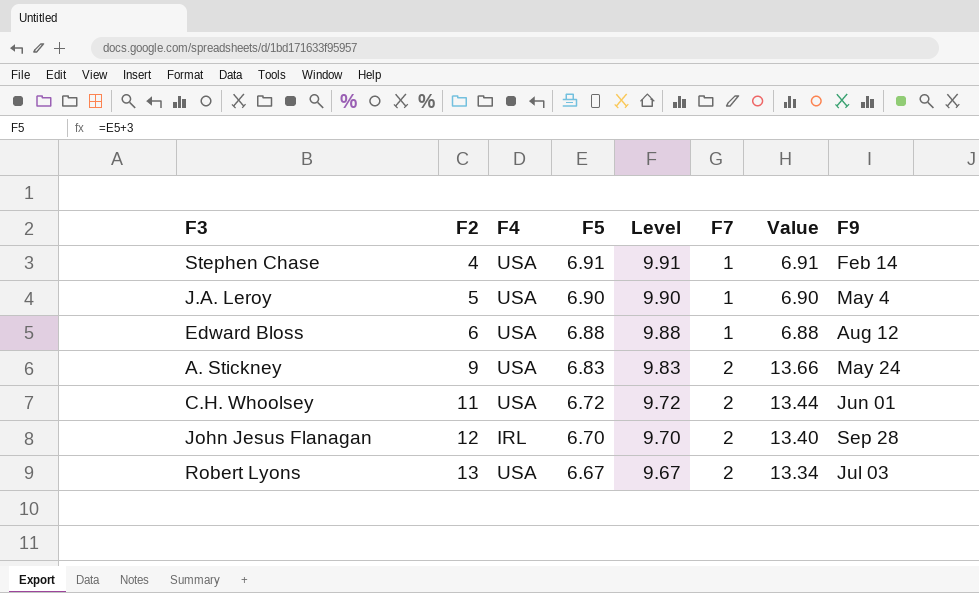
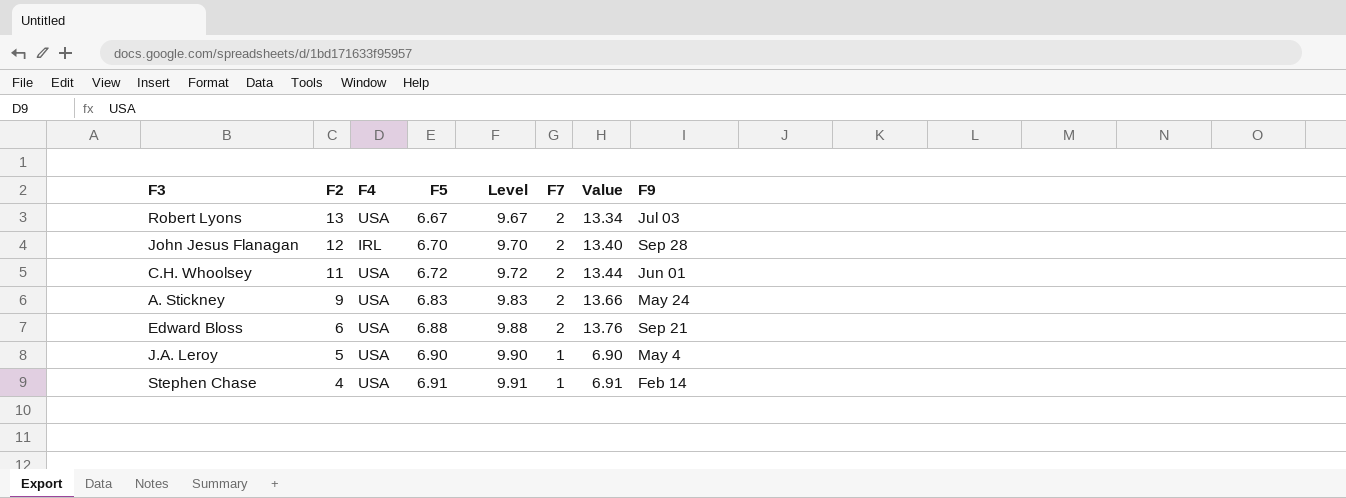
row order: F2 ascending -> F2 descending
Edward Bloss | F7: 1 -> 2
Edward Bloss | Value: 6.88 -> 13.76
Edward Bloss | F9: Aug 12 -> Sep 21

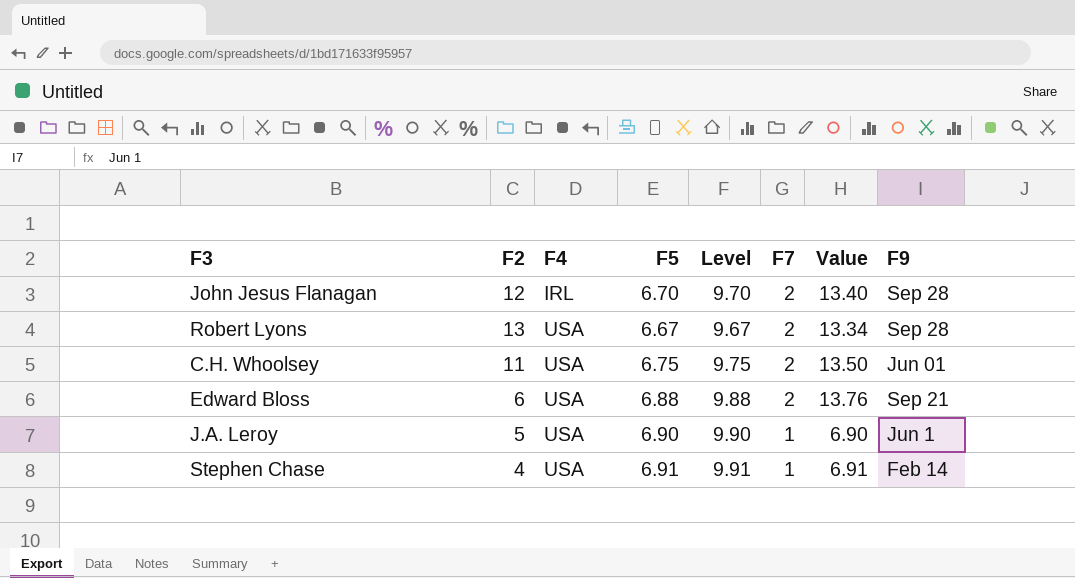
row order: F2 descending -> F4 ascending
row A. Stickney: 9 | USA | 6.83 | 9.83 | 2 | 13.66 | May 24 -> none
Robert Lyons | F9: Jul 03 -> Sep 28
C.H. Whoolsey | F5: 6.72 -> 6.75
C.H. Whoolsey | Level: 9.72 -> 9.75
C.H. Whoolsey | Value: 13.44 -> 13.50
J.A. Leroy | F9: May 4 -> Jun 1

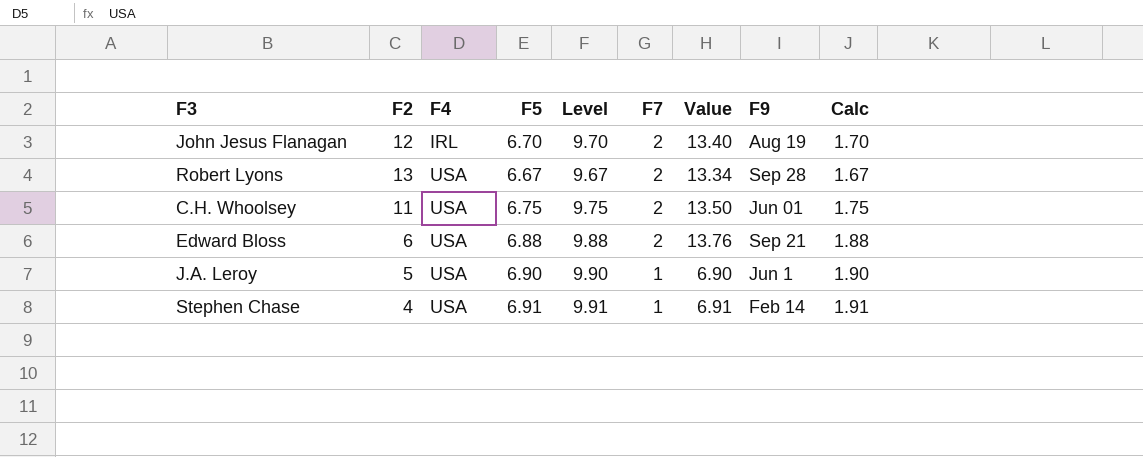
column Calc | formula: none -> [F5] - 5
John Jesus Flanagan | F9: Sep 28 -> Aug 19

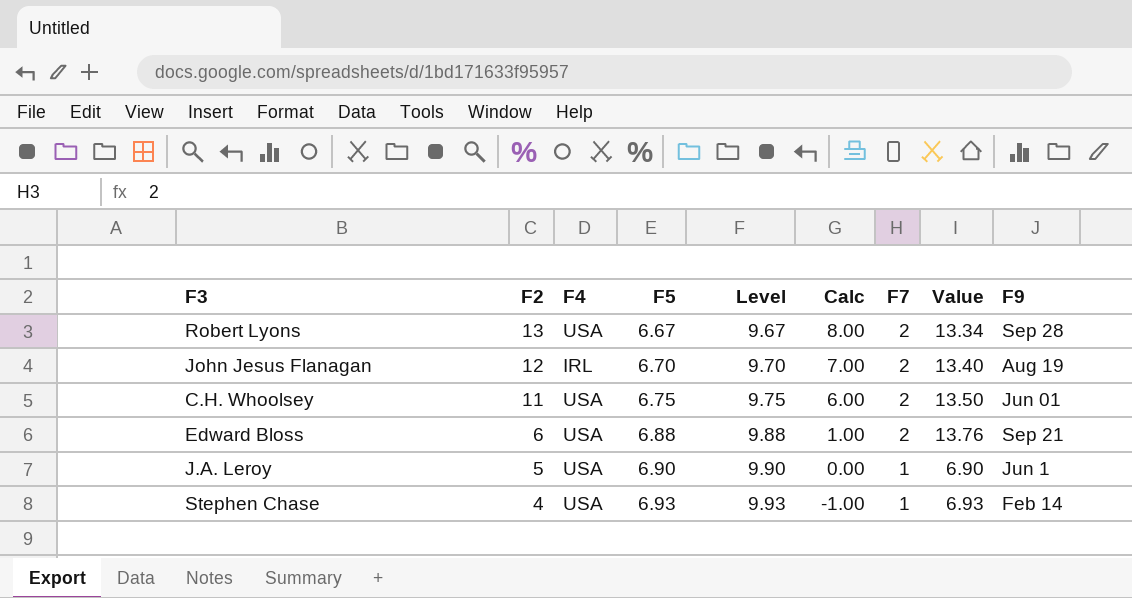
row order: F4 ascending -> F2 descending
column Calc | formula: [F5] - 5 -> [F2] - 5
column Calc | position: 9 -> 6
Stephen Chase | F5: 6.91 -> 6.93
Stephen Chase | Level: 9.91 -> 9.93
Stephen Chase | Value: 6.91 -> 6.93

